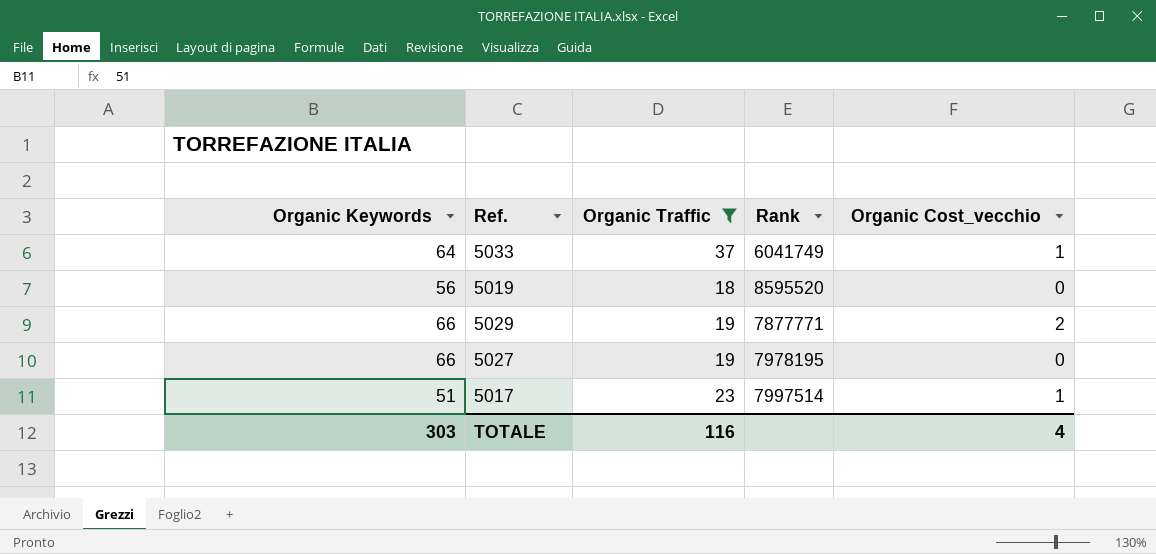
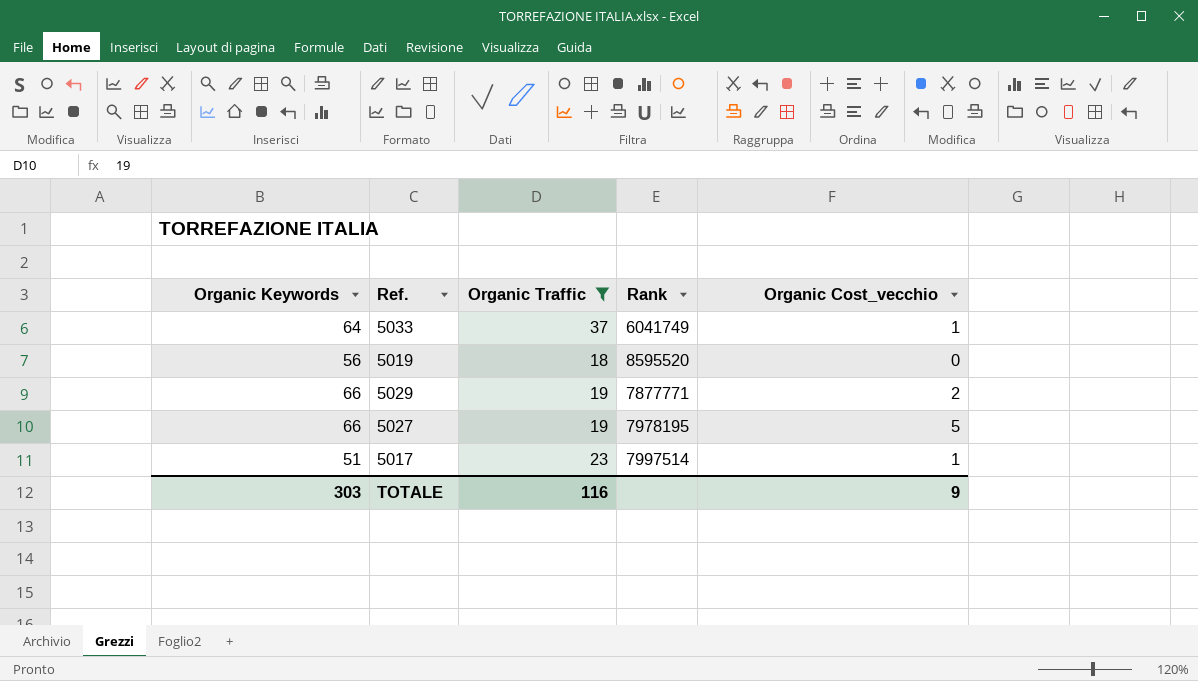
5027 | Organic Cost_vecchio: 0 -> 5
TOTALE | Organic Cost_vecchio: 4 -> 9

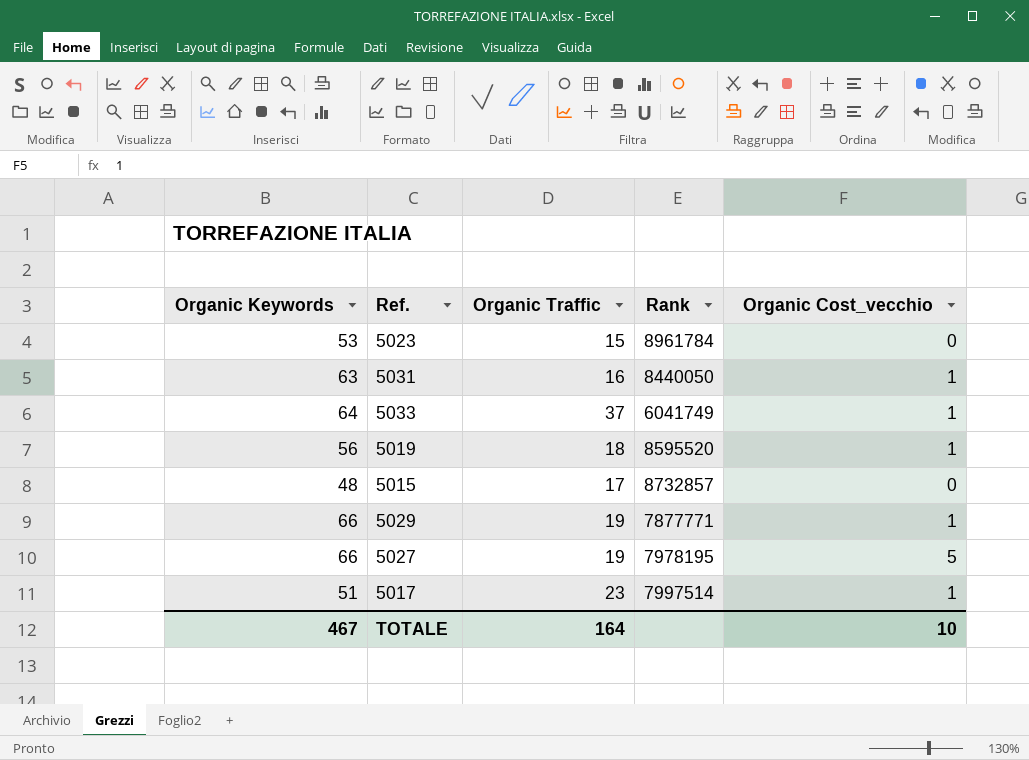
filter: Organic Traffic >= 18 -> none
5019 | Organic Cost_vecchio: 0 -> 1
5029 | Organic Cost_vecchio: 2 -> 1
TOTALE | Organic Keywords: 303 -> 467
TOTALE | Organic Traffic: 116 -> 164
TOTALE | Organic Cost_vecchio: 9 -> 10

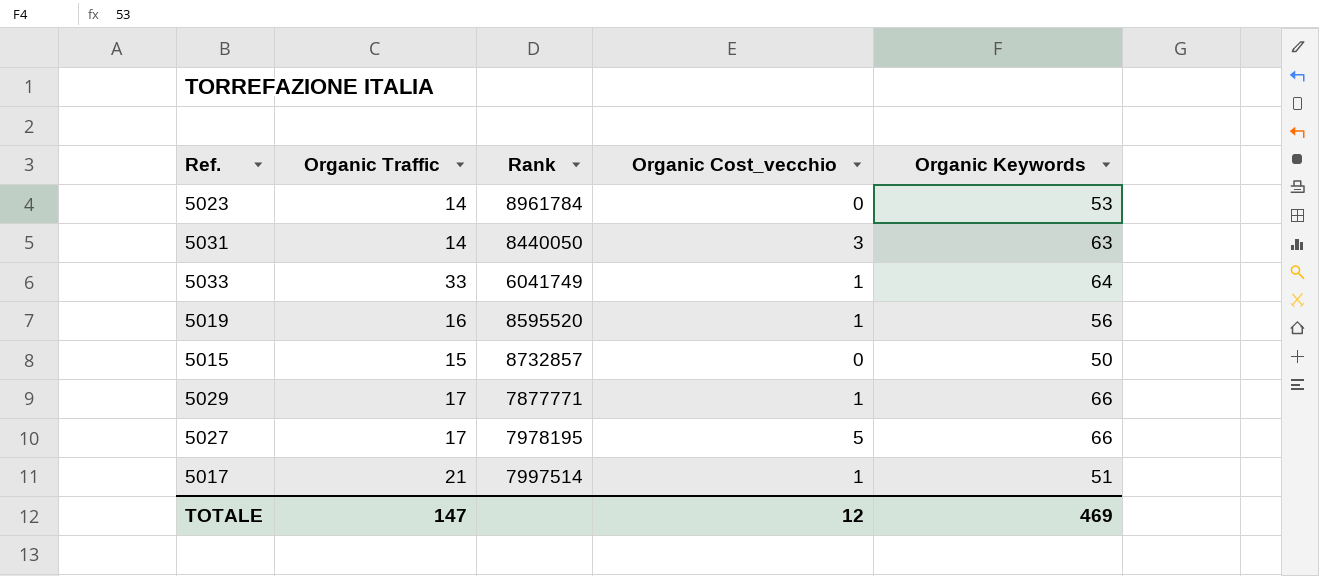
column Organic Keywords | position: 1 -> 5
5023 | Organic Traffic: 15 -> 14
5031 | Organic Traffic: 16 -> 14
5031 | Organic Cost_vecchio: 1 -> 3
5033 | Organic Traffic: 37 -> 33
5019 | Organic Traffic: 18 -> 16
5015 | Organic Traffic: 17 -> 15
5015 | Organic Keywords: 48 -> 50
5029 | Organic Traffic: 19 -> 17
5027 | Organic Traffic: 19 -> 17
5017 | Organic Traffic: 23 -> 21
TOTALE | Organic Traffic: 164 -> 147
TOTALE | Organic Cost_vecchio: 10 -> 12
TOTALE | Organic Keywords: 467 -> 469

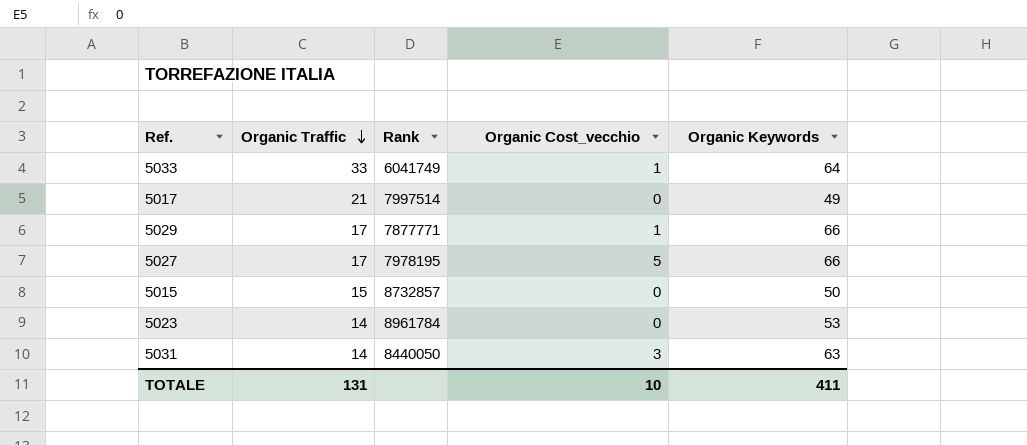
row order: none -> Organic Traffic descending
row 5019: 16 | 8595520 | 1 | 56 -> none
5017 | Organic Cost_vecchio: 1 -> 0
5017 | Organic Keywords: 51 -> 49
TOTALE | Organic Traffic: 147 -> 131
TOTALE | Organic Cost_vecchio: 12 -> 10
TOTALE | Organic Keywords: 469 -> 411

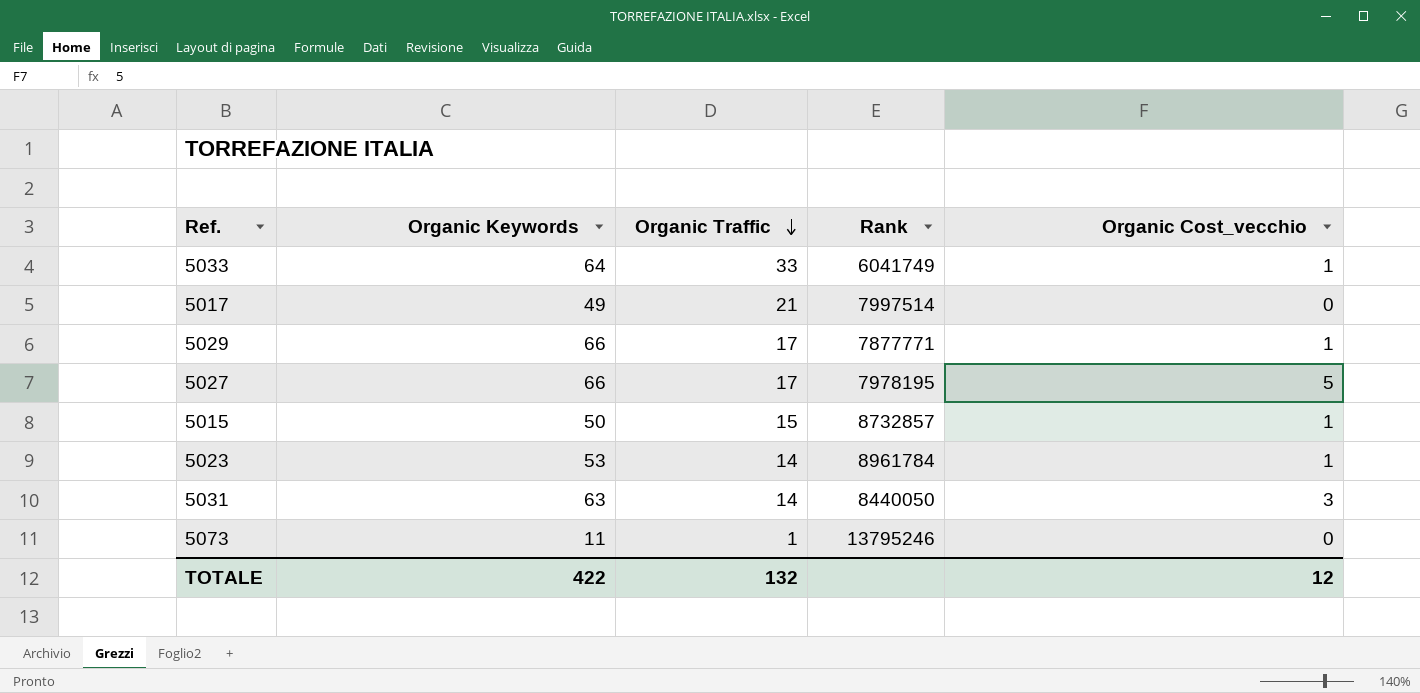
column Organic Keywords | position: 5 -> 2
5015 | Organic Cost_vecchio: 0 -> 1
5023 | Organic Cost_vecchio: 0 -> 1
row 5073: none -> 11 | 1 | 13795246 | 0
TOTALE | Organic Keywords: 411 -> 422
TOTALE | Organic Traffic: 131 -> 132
TOTALE | Organic Cost_vecchio: 10 -> 12

